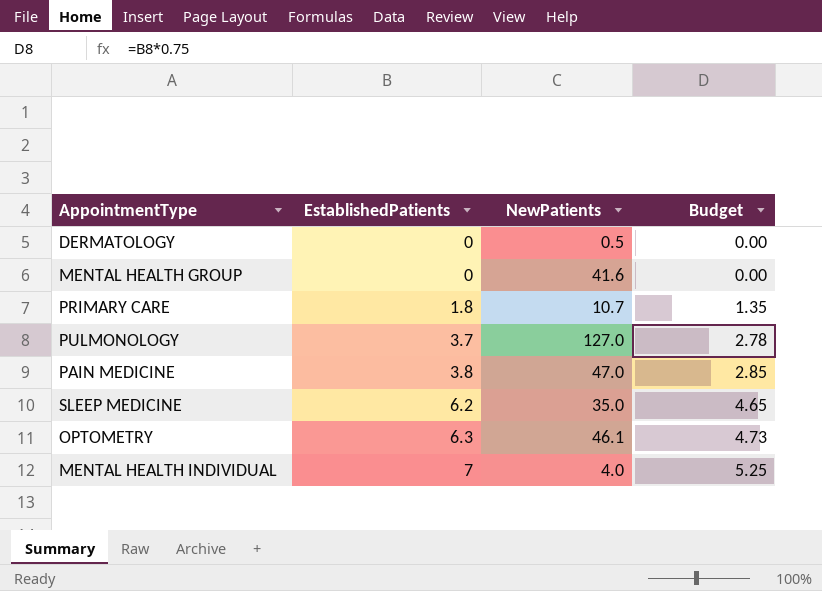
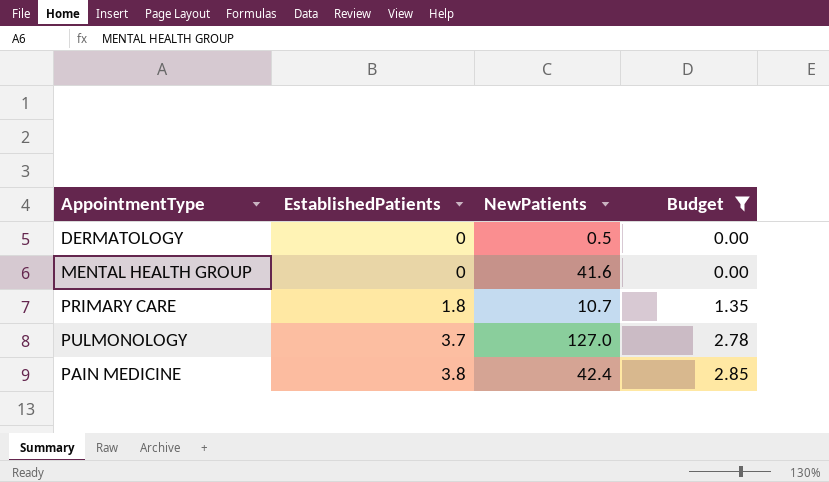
filter: none -> Budget <= 2.85
PAIN MEDICINE | NewPatients: 47.0 -> 42.4

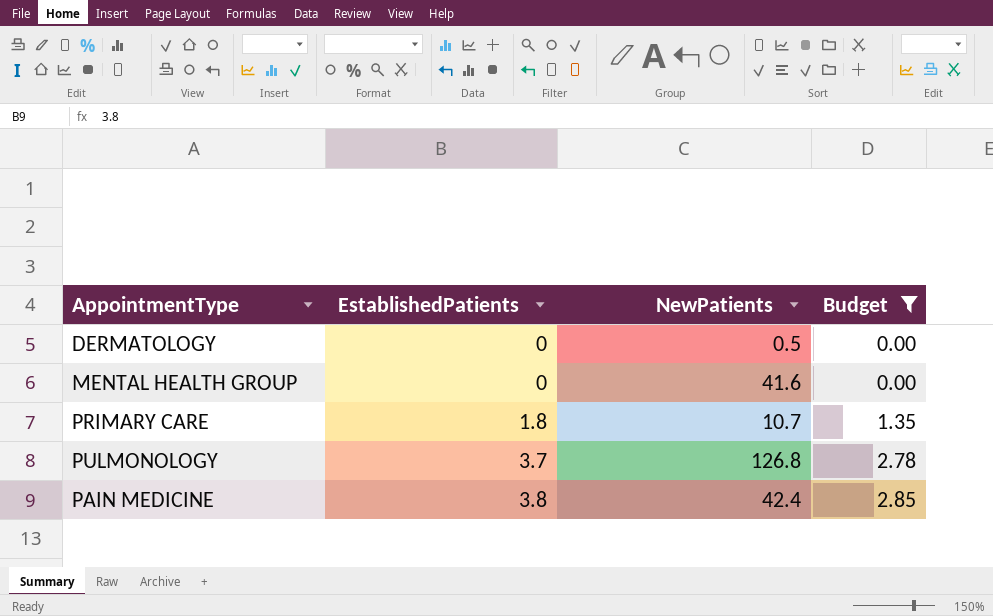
PULMONOLOGY | NewPatients: 127.0 -> 126.8

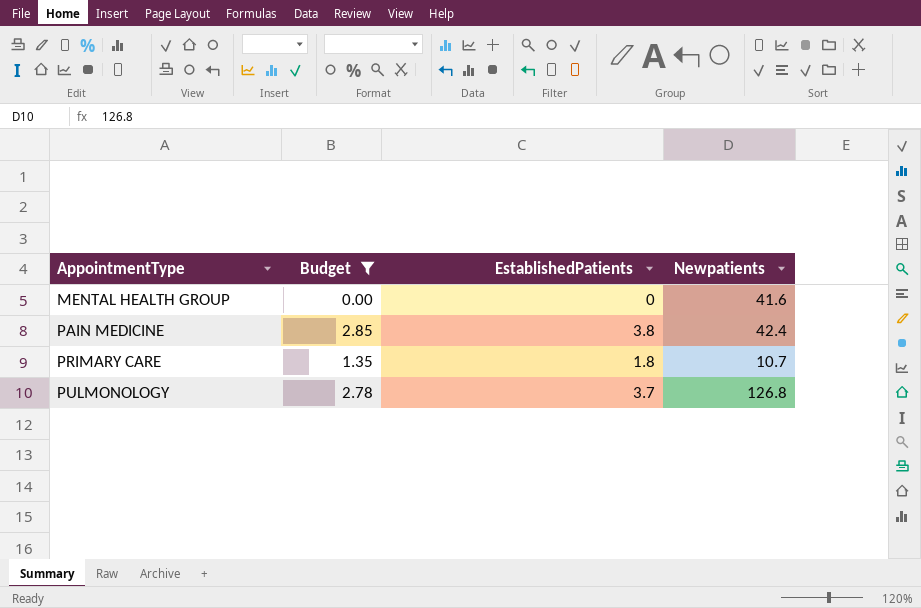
row order: EstablishedPatients ascending -> AppointmentType ascending
column Budget | position: 4 -> 2
column name: NewPatients -> Newpatients
row DERMATOLOGY: 0 | 0.5 | 0.00 -> none

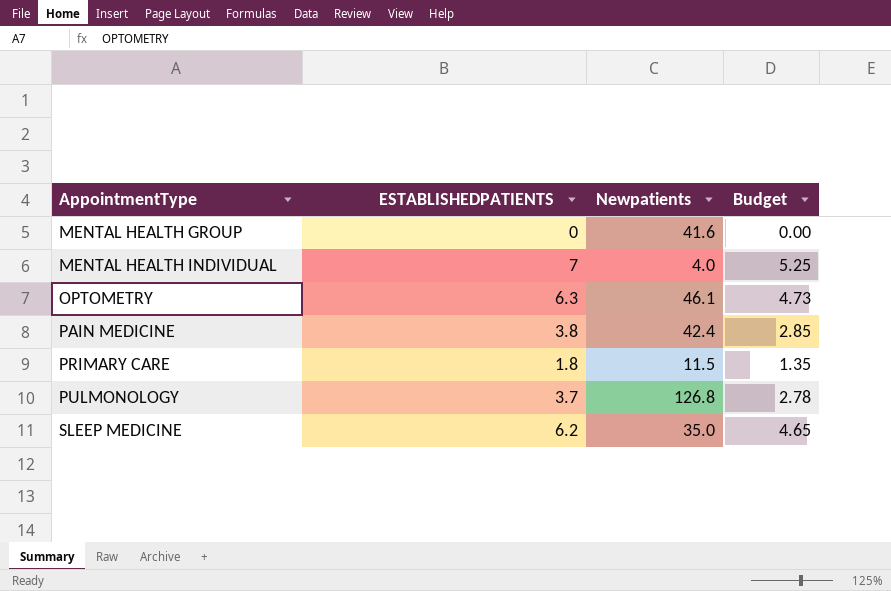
filter: Budget <= 2.85 -> none
column name: EstablishedPatients -> ESTABLISHEDPATIENTS
column Budget | position: 2 -> 4
PRIMARY CARE | Newpatients: 10.7 -> 11.5

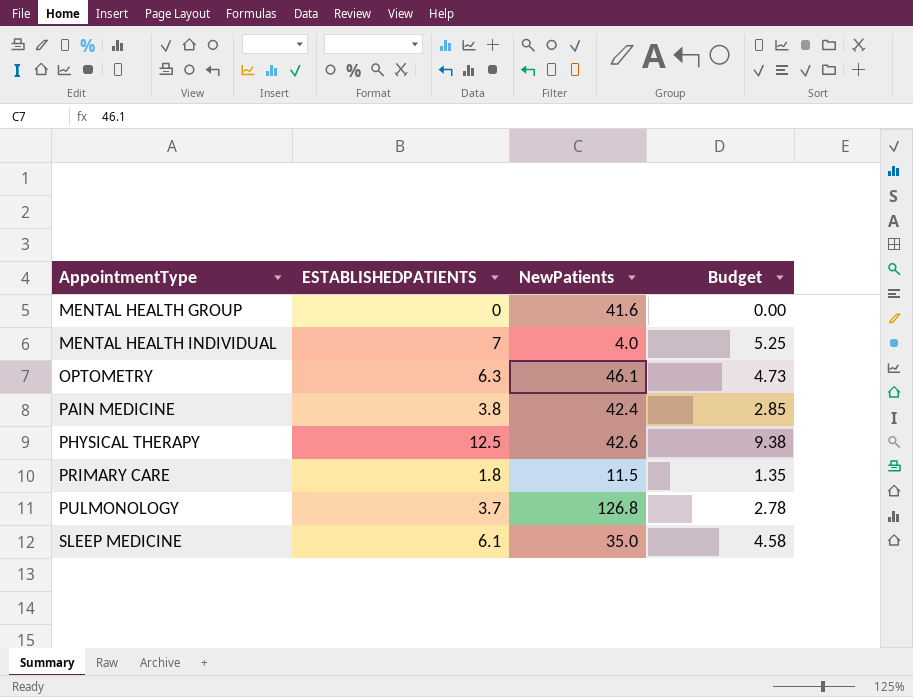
column name: Newpatients -> NewPatients
row PHYSICAL THERAPY: none -> 12.5 | 42.6 | 9.38
SLEEP MEDICINE | ESTABLISHEDPATIENTS: 6.2 -> 6.1
SLEEP MEDICINE | Budget: 4.65 -> 4.58

